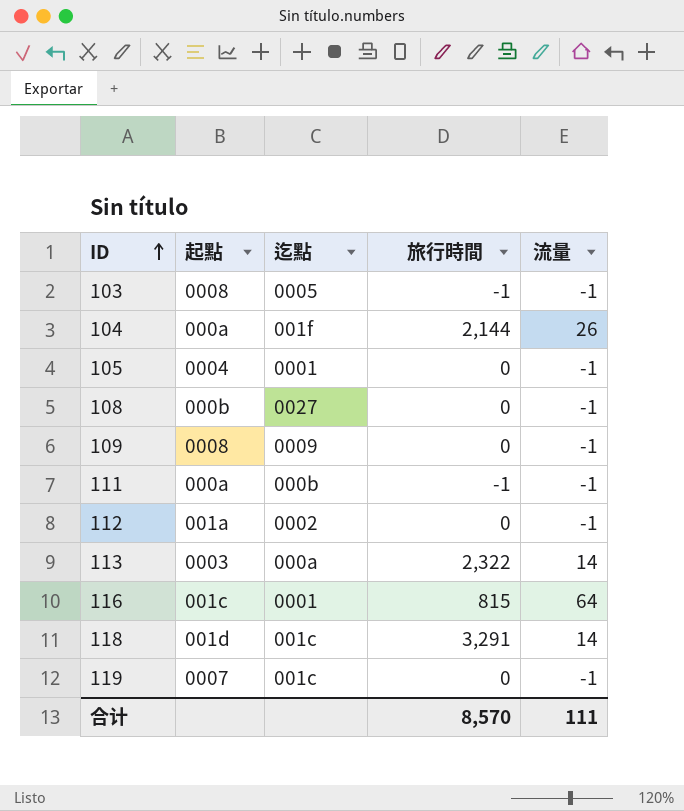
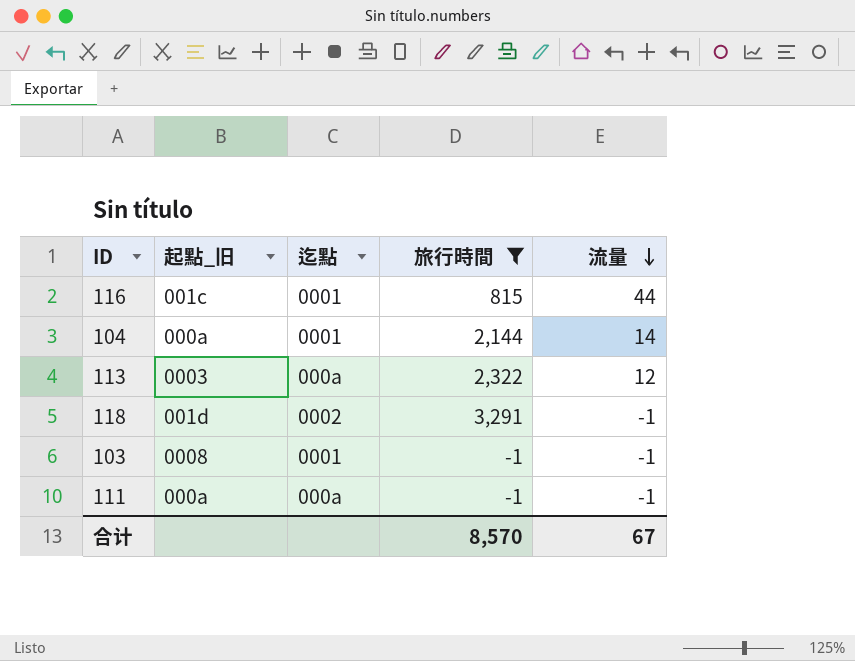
filter: none -> 旅行時間 != 0
row order: ID ascending -> 流量 descending
column name: 起點 -> 起點_旧
116 | 流量: 64 -> 44
104 | 迄點: 001f -> 0001
104 | 流量: 26 -> 14
113 | 流量: 14 -> 12
118 | 迄點: 001c -> 0002
118 | 流量: 14 -> -1
103 | 迄點: 0005 -> 0001
111 | 迄點: 000b -> 000a
合计 | 流量: 111 -> 67

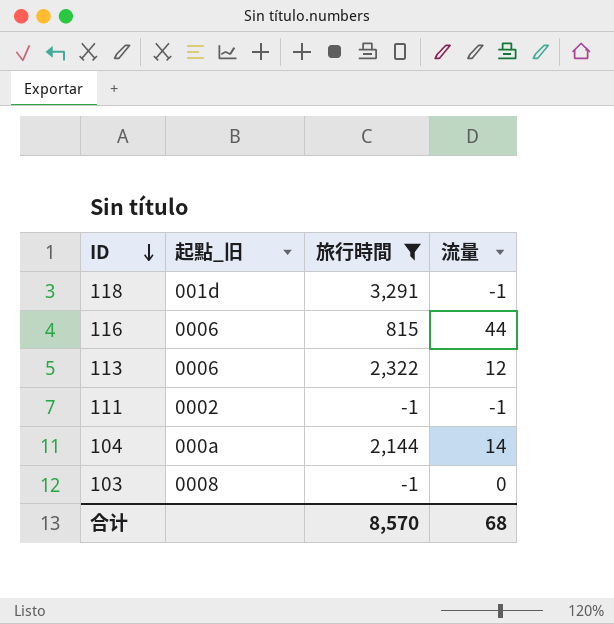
row order: 流量 descending -> ID descending
column 迄點 | position: 3 -> none
116 | 起點_旧: 001c -> 0006
113 | 起點_旧: 0003 -> 0006
111 | 起點_旧: 000a -> 0002
103 | 流量: -1 -> 0
合计 | 流量: 67 -> 68

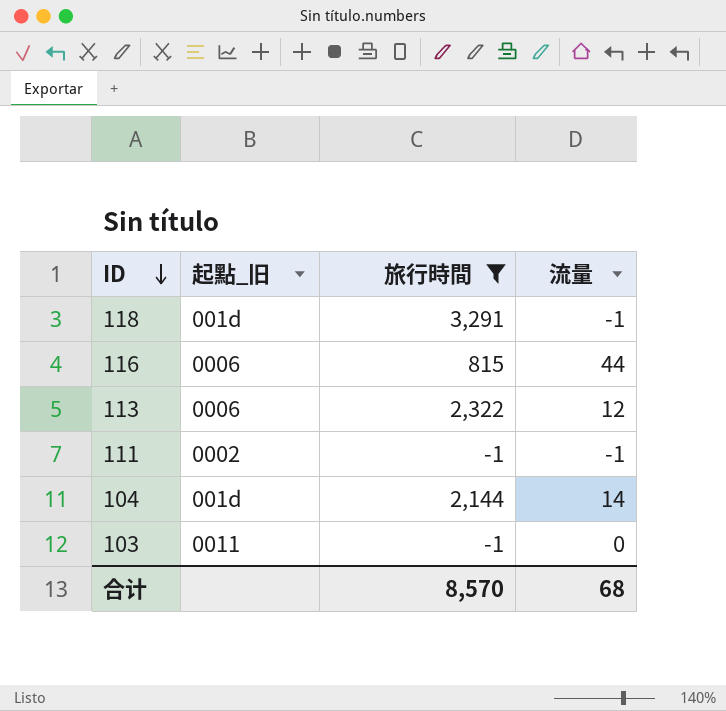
104 | 起點_旧: 000a -> 001d
103 | 起點_旧: 0008 -> 0011

